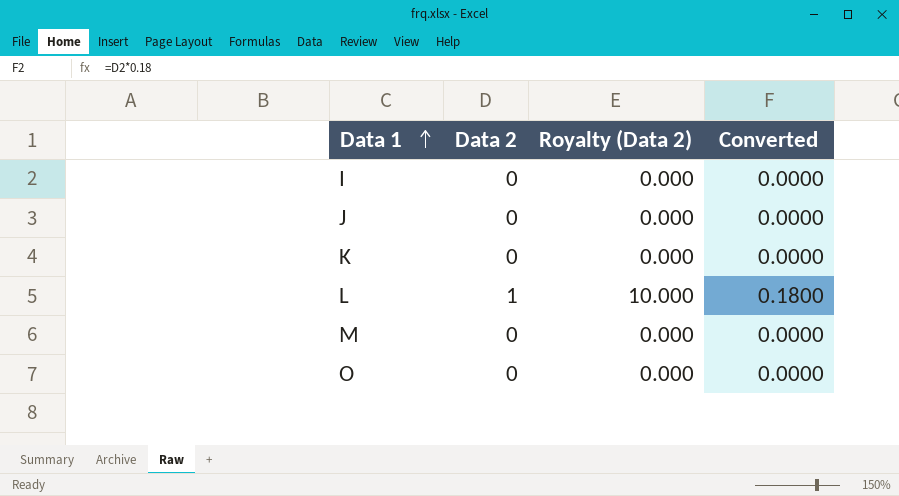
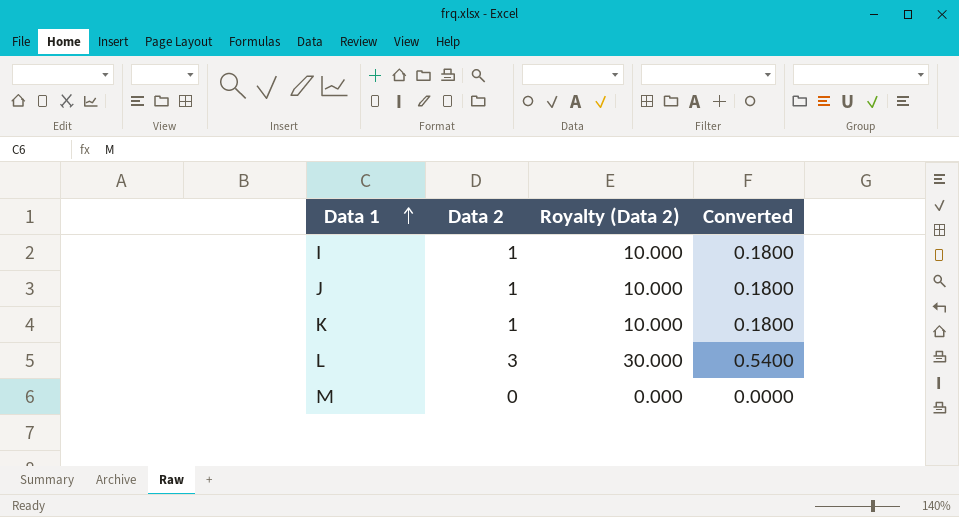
row O: 0 | 0.000 | 0.0000 -> none
I | Data 2: 0 -> 1
I | Royalty (Data 2): 0.000 -> 10.000
I | Converted: 0.0000 -> 0.1800
J | Data 2: 0 -> 1
J | Royalty (Data 2): 0.000 -> 10.000
J | Converted: 0.0000 -> 0.1800
K | Data 2: 0 -> 1
K | Royalty (Data 2): 0.000 -> 10.000
K | Converted: 0.0000 -> 0.1800
L | Data 2: 1 -> 3
L | Royalty (Data 2): 10.000 -> 30.000
L | Converted: 0.1800 -> 0.5400

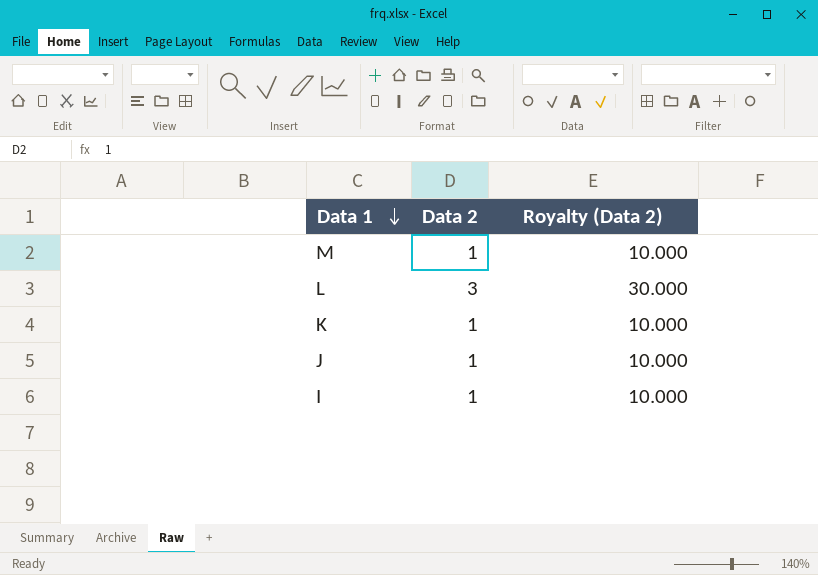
row order: Data 1 ascending -> Data 1 descending
column Converted | formula: [Data 2] * 0.18 -> none
M | Data 2: 0 -> 1
M | Royalty (Data 2): 0.000 -> 10.000

